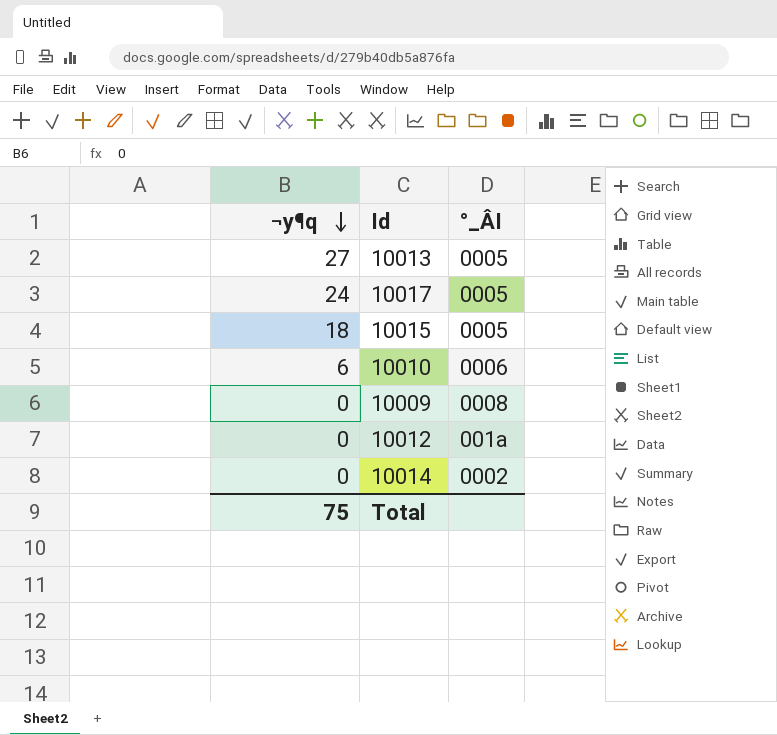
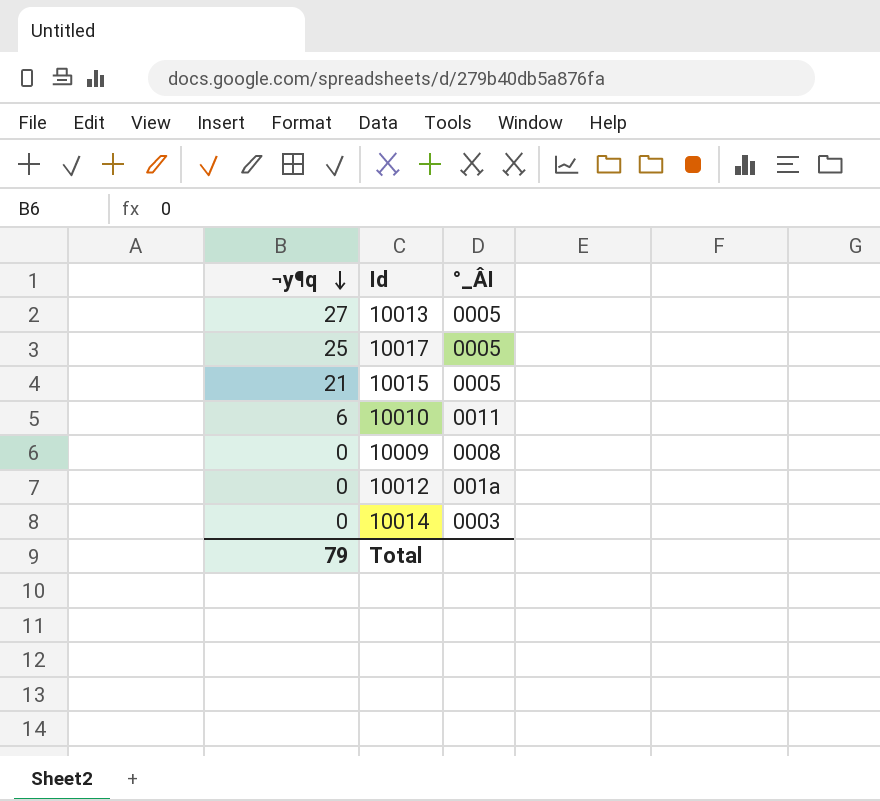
10017 | ¬y¶q: 24 -> 25
10015 | ¬y¶q: 18 -> 21
10010 | °_ÂI: 0006 -> 0011
10014 | °_ÂI: 0002 -> 0003
Total | ¬y¶q: 75 -> 79

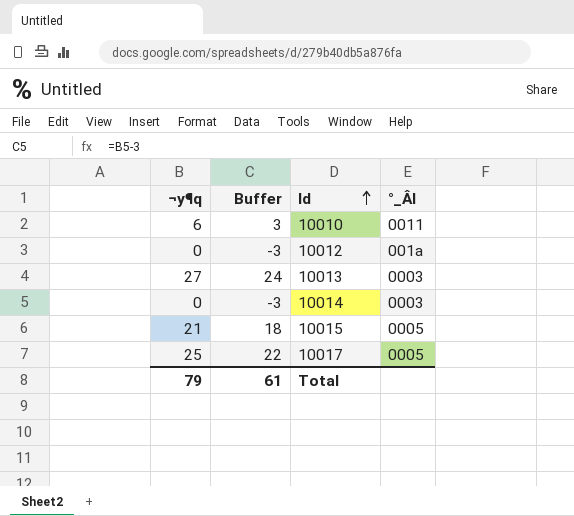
row order: ¬y¶q descending -> Id ascending
column Buffer | formula: none -> [¬y¶q] - 3
row 10009: 0 | 0008 -> none
10013 | °_ÂI: 0005 -> 0003

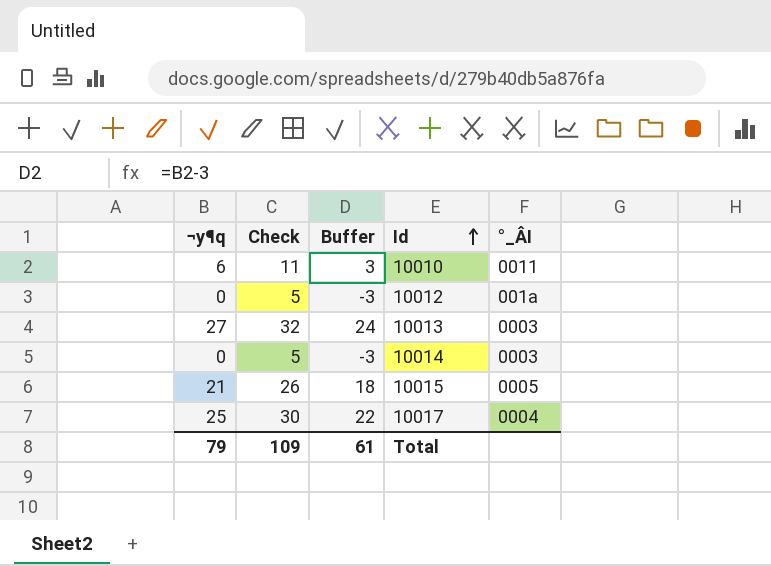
column Check | formula: none -> [¬y¶q] + 5
10017 | °_ÂI: 0005 -> 0004

